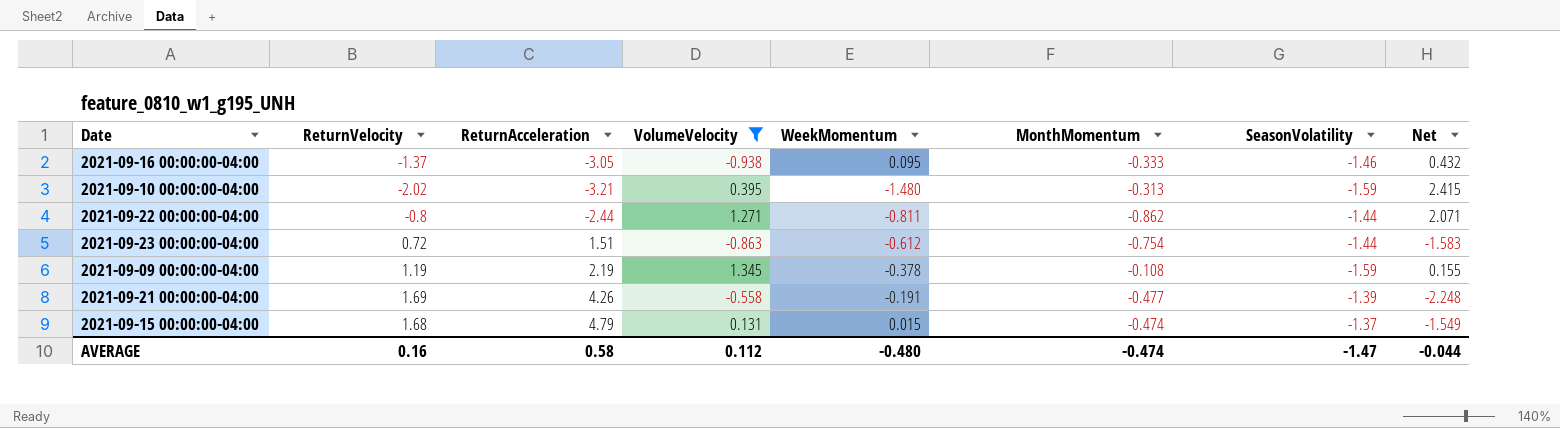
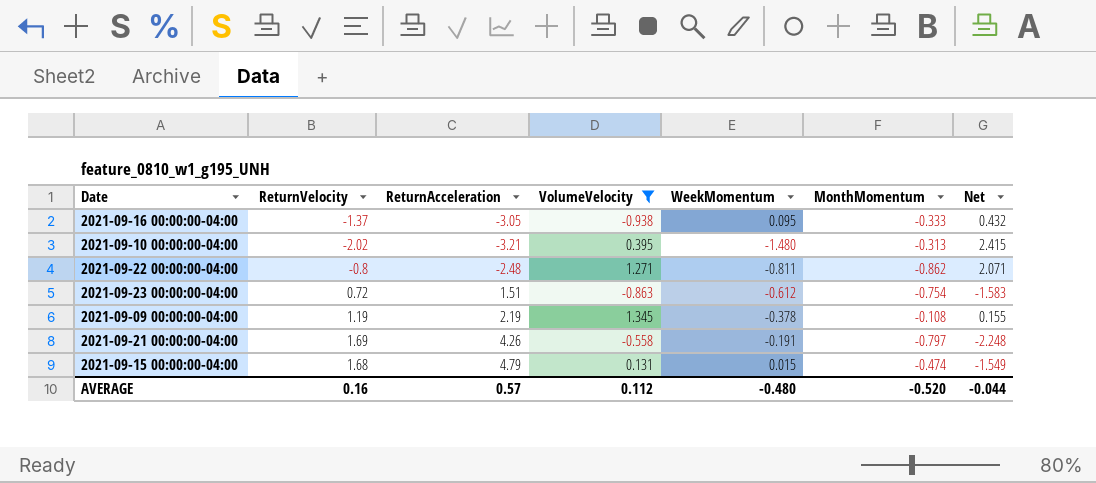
column SeasonVolatility | position: 7 -> none
2021-09-22 00:00:00-04:00 | ReturnAcceleration: -2.44 -> -2.48
2021-09-21 00:00:00-04:00 | MonthMomentum: -0.477 -> -0.797
AVERAGE | ReturnAcceleration: 0.58 -> 0.57
AVERAGE | MonthMomentum: -0.474 -> -0.520

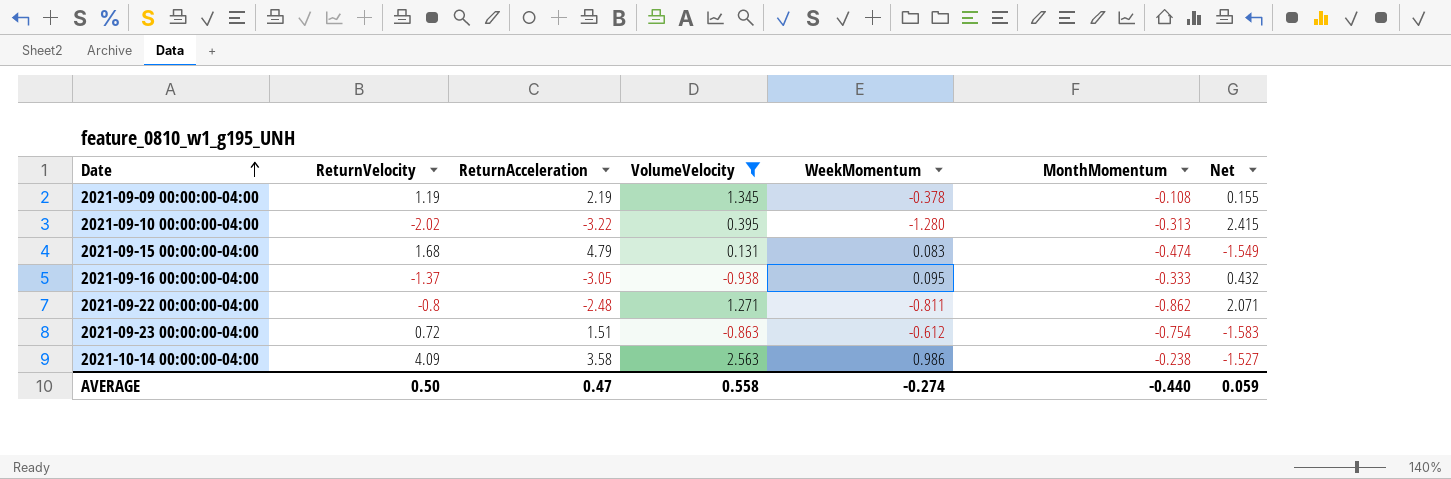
row order: none -> Date ascending
row 2021-09-21 00:00:00-04:00: 1.69 | 4.26 | -0.558 | -0.191 | -0.797 | -2.248 -> none
2021-09-10 00:00:00-04:00 | ReturnAcceleration: -3.21 -> -3.22
2021-09-10 00:00:00-04:00 | WeekMomentum: -1.480 -> -1.280
2021-09-15 00:00:00-04:00 | WeekMomentum: 0.015 -> 0.083
row 2021-10-14 00:00:00-04:00: none -> 4.09 | 3.58 | 2.563 | 0.986 | -0.238 | -1.527
AVERAGE | ReturnVelocity: 0.16 -> 0.50
AVERAGE | ReturnAcceleration: 0.57 -> 0.47
AVERAGE | VolumeVelocity: 0.112 -> 0.558
AVERAGE | WeekMomentum: -0.480 -> -0.274
AVERAGE | MonthMomentum: -0.520 -> -0.440
AVERAGE | Net: -0.044 -> 0.059

